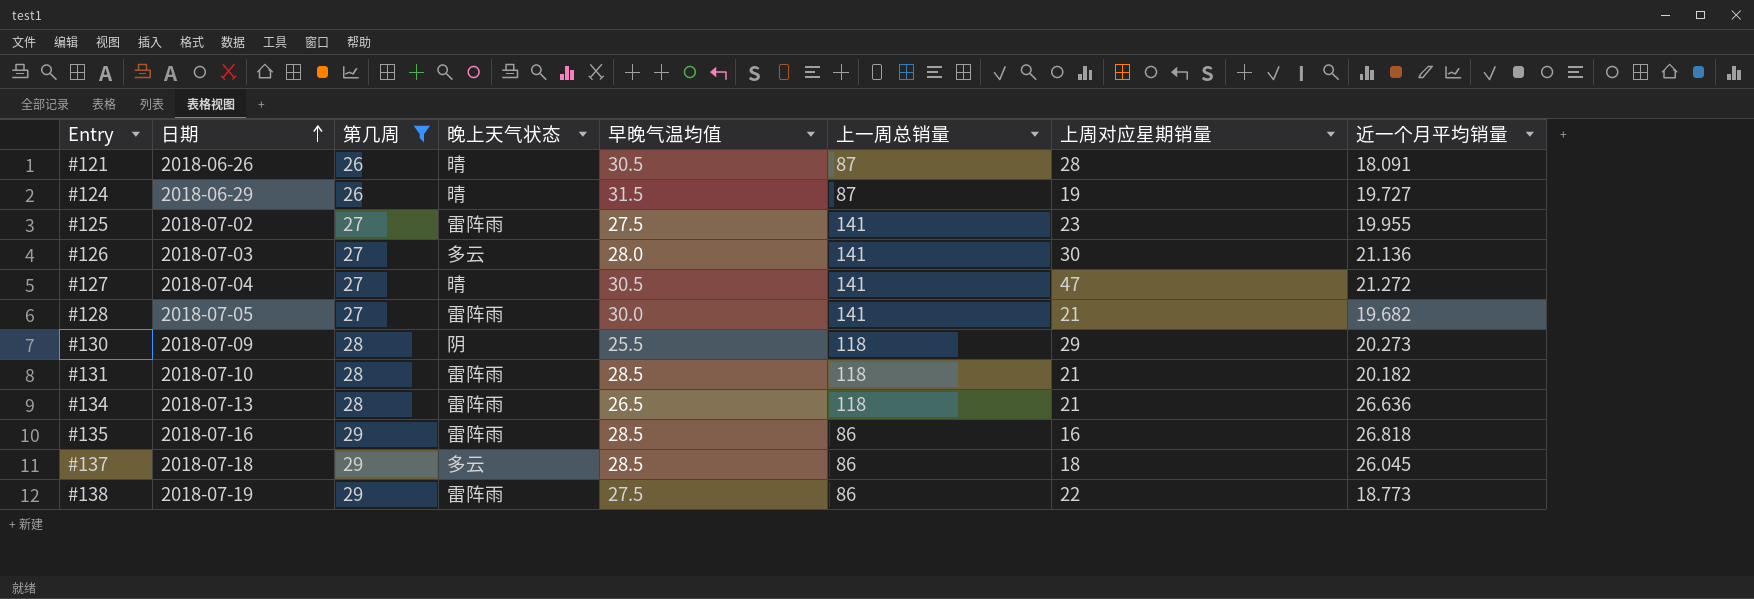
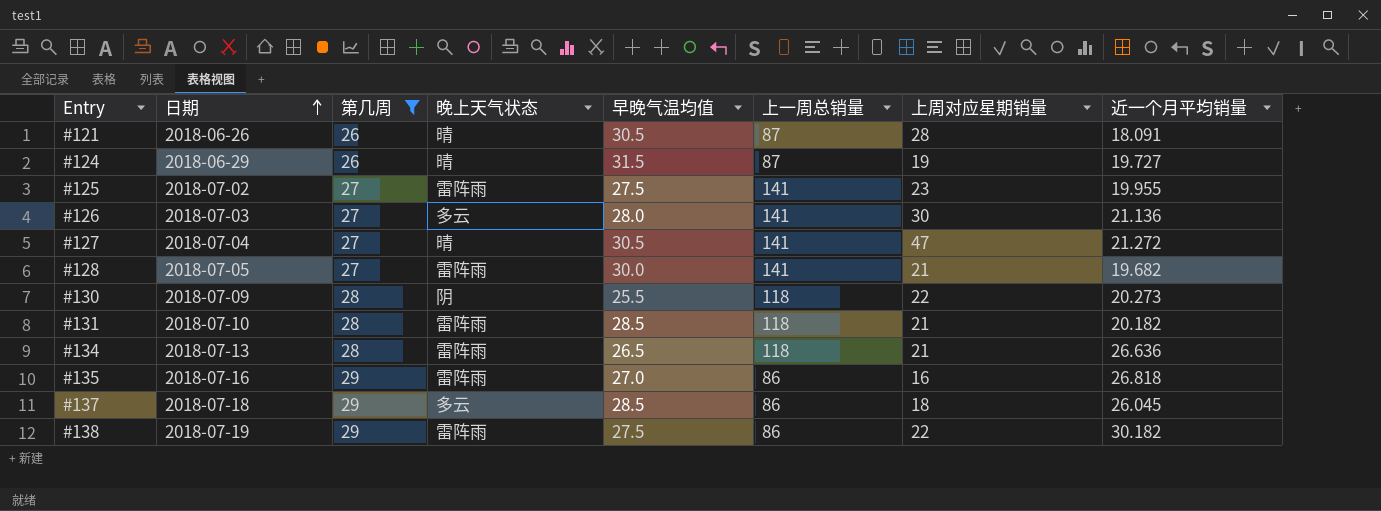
#130 | 上周对应星期销量: 29 -> 22
#135 | 早晚气温均值: 28.5 -> 27.0
#138 | 近一个月平均销量: 18.773 -> 30.182

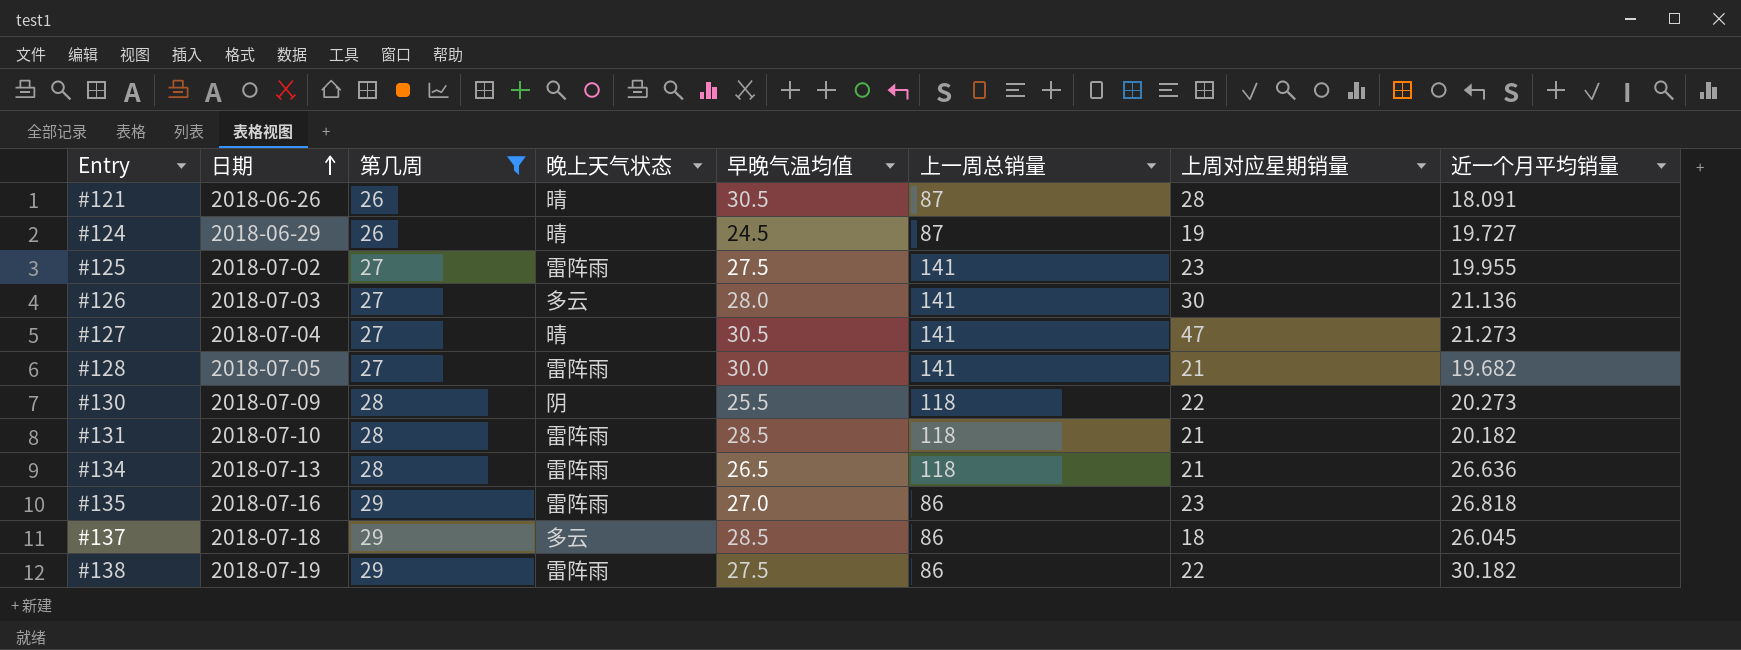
#124 | 早晚气温均值: 31.5 -> 24.5
#127 | 近一个月平均销量: 21.272 -> 21.273
#135 | 上周对应星期销量: 16 -> 23

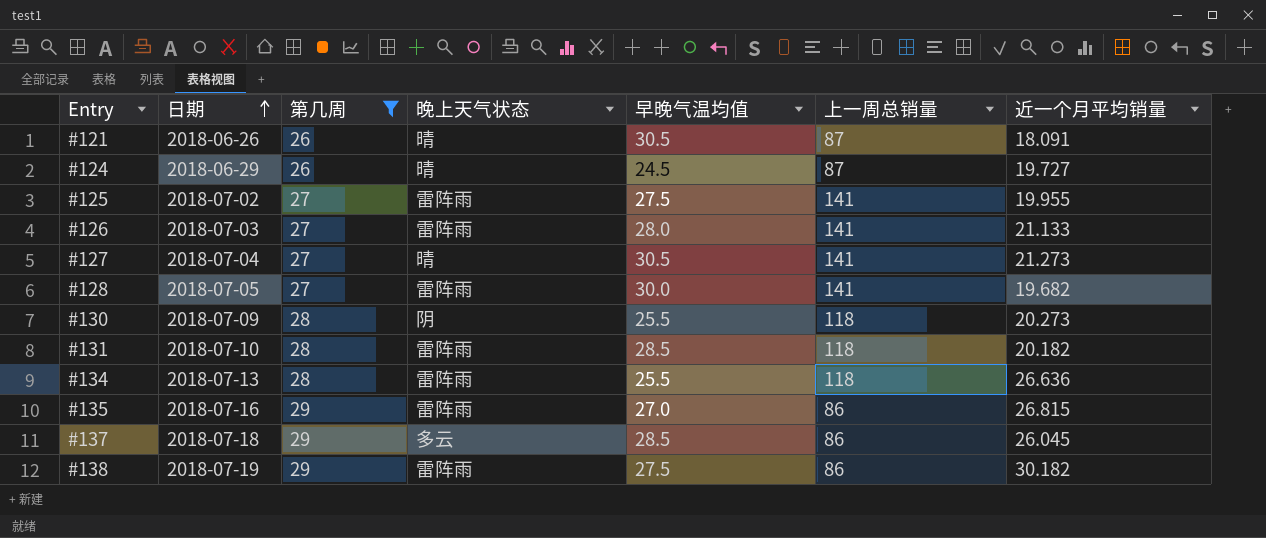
column 上周对应星期销量 | position: 7 -> none
#126 | 晚上天气状态: 多云 -> 雷阵雨
#126 | 近一个月平均销量: 21.136 -> 21.133
#134 | 早晚气温均值: 26.5 -> 25.5
#135 | 近一个月平均销量: 26.818 -> 26.815

